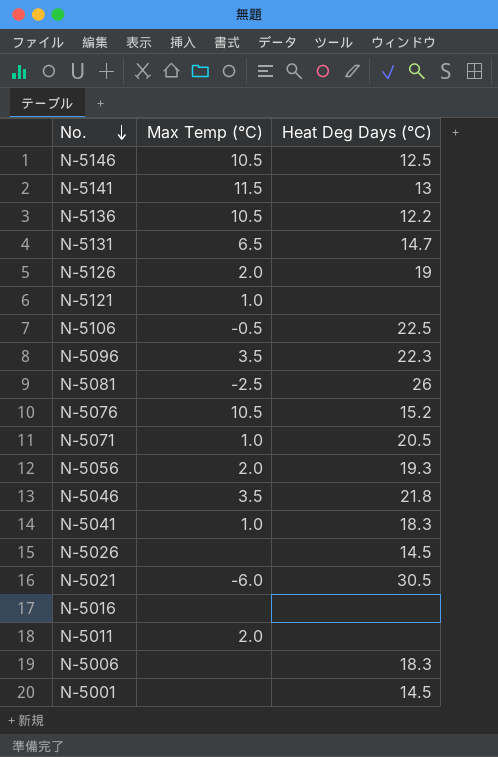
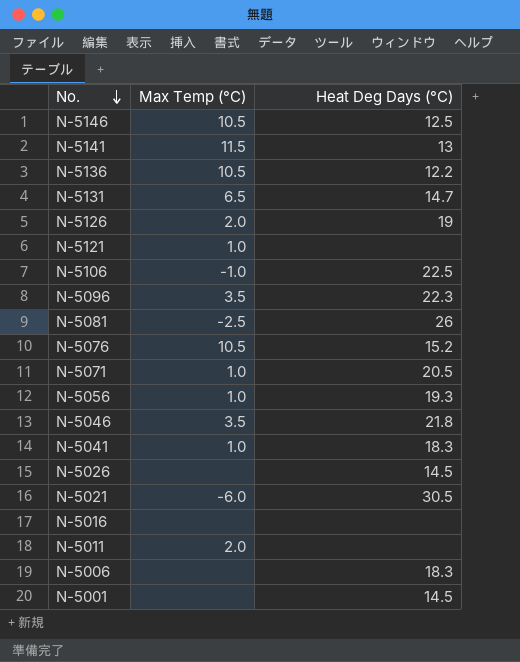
N-5106 | Max Temp (°C): -0.5 -> -1.0
N-5056 | Max Temp (°C): 2.0 -> 1.0

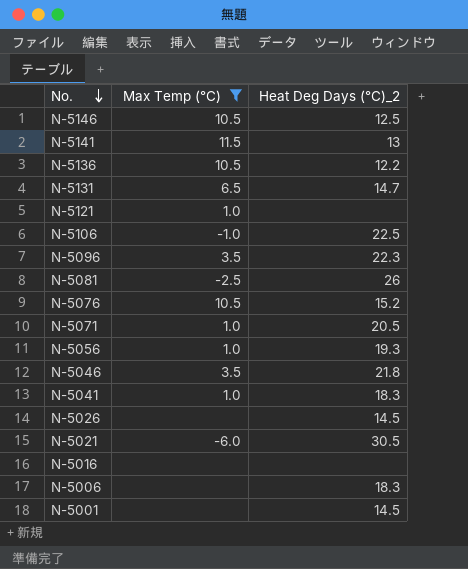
filter: none -> Max Temp (°C) != 2.0
column name: Heat Deg Days (°C) -> Heat Deg Days (°C)_2

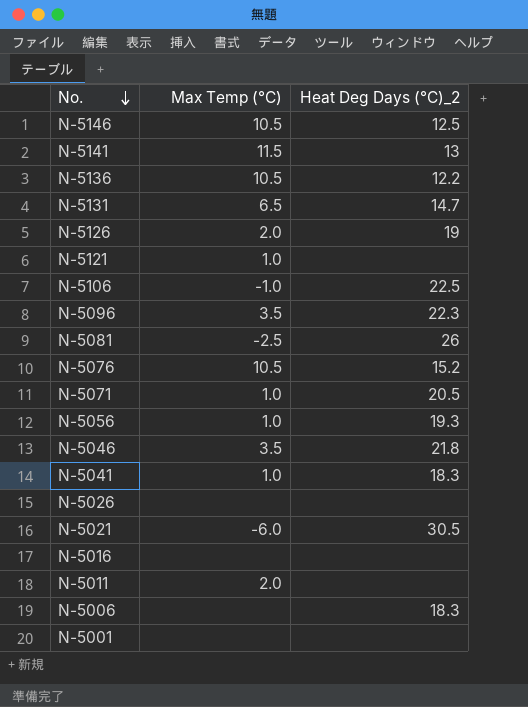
filter: Max Temp (°C) != 2.0 -> none
N-5026 | Heat Deg Days (°C)_2: 14.5 -> none
N-5001 | Heat Deg Days (°C)_2: 14.5 -> none

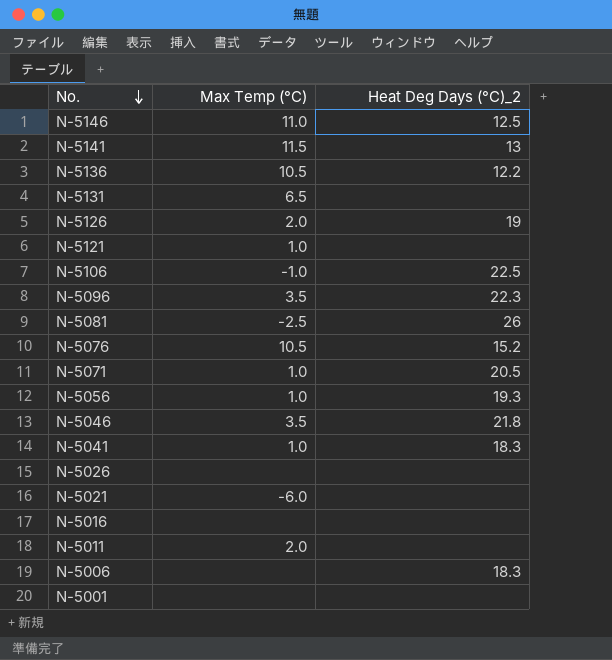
N-5146 | Max Temp (°C): 10.5 -> 11.0
N-5131 | Heat Deg Days (°C)_2: 14.7 -> none
N-5021 | Heat Deg Days (°C)_2: 30.5 -> none

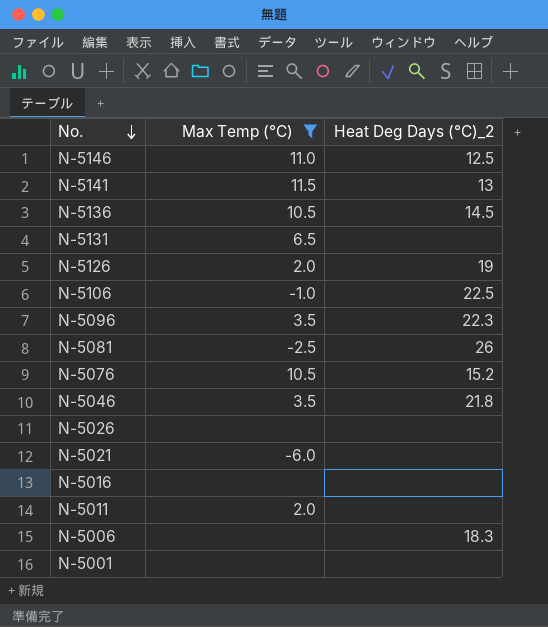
filter: none -> Max Temp (°C) != 1.0
N-5136 | Heat Deg Days (°C)_2: 12.2 -> 14.5

